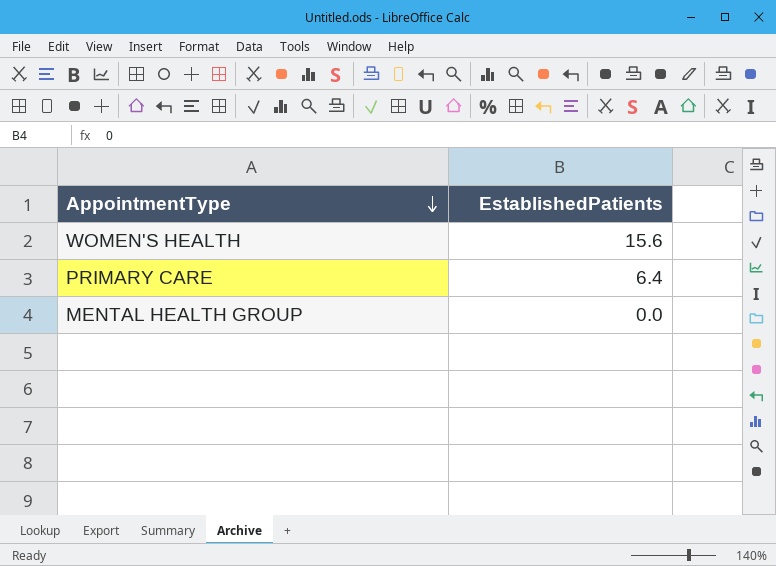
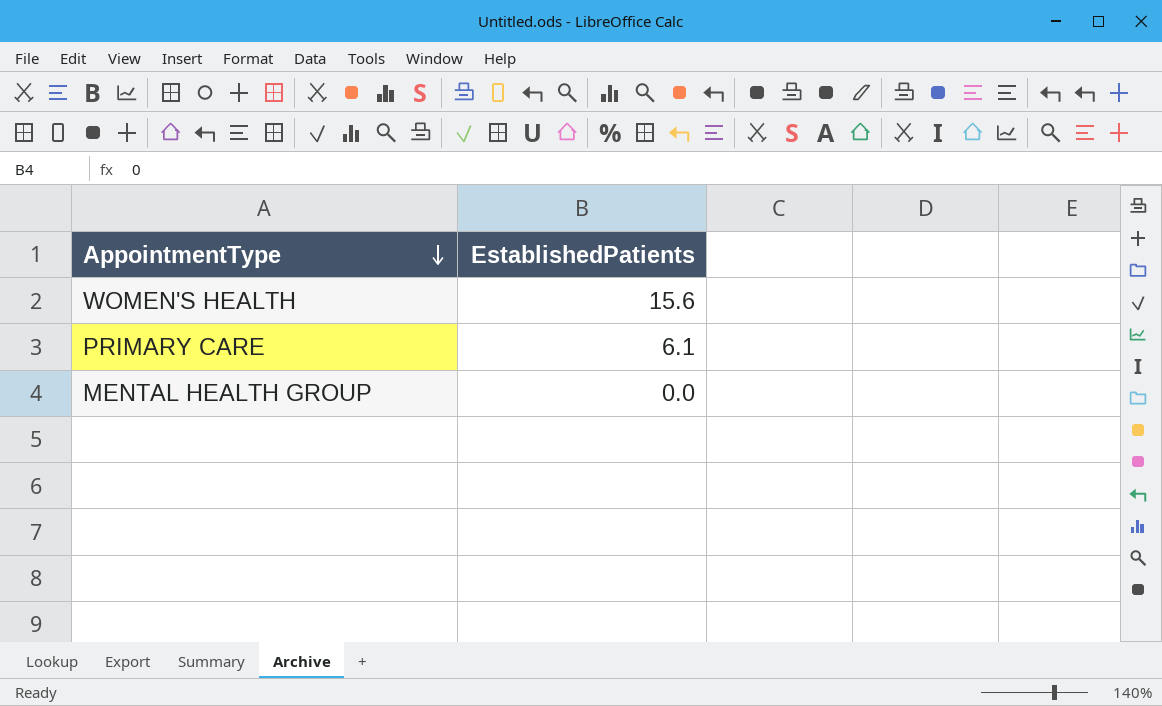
PRIMARY CARE | EstablishedPatients: 6.4 -> 6.1

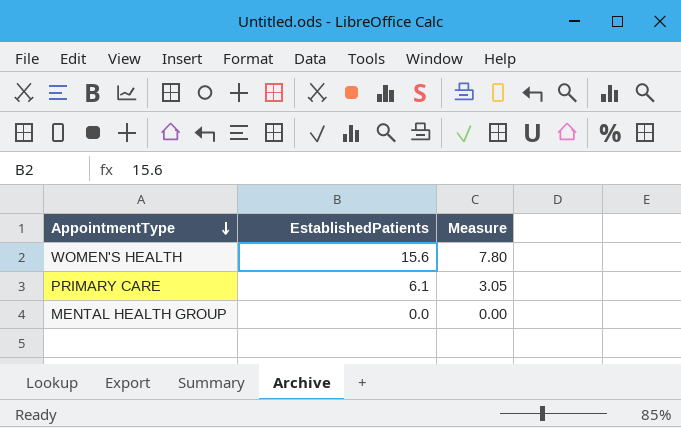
column Measure | formula: none -> [EstablishedPatients] * 0.5

